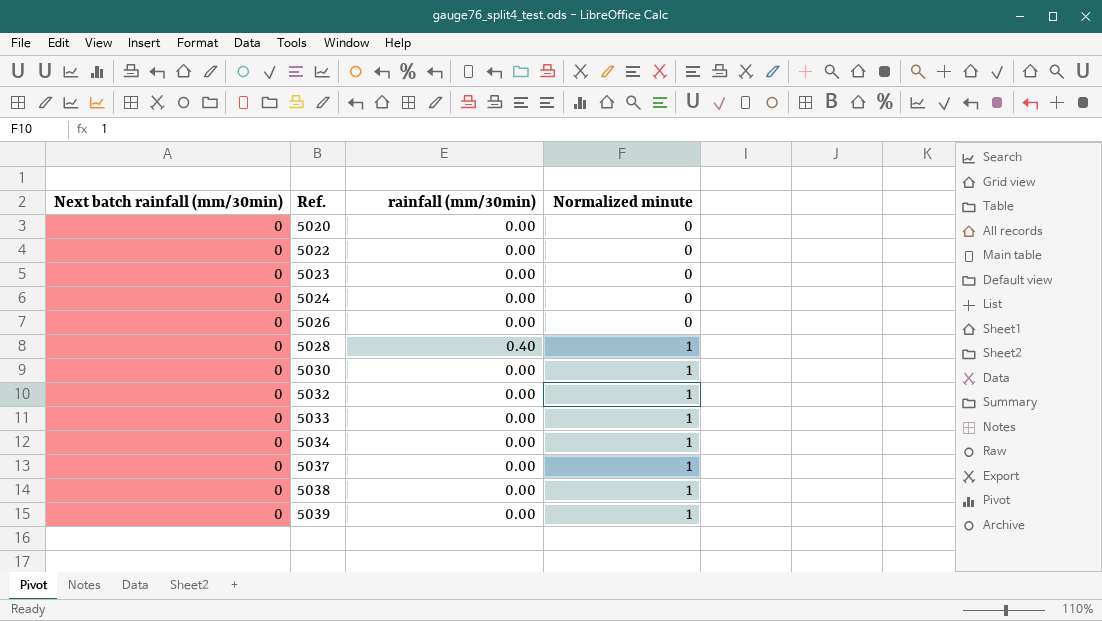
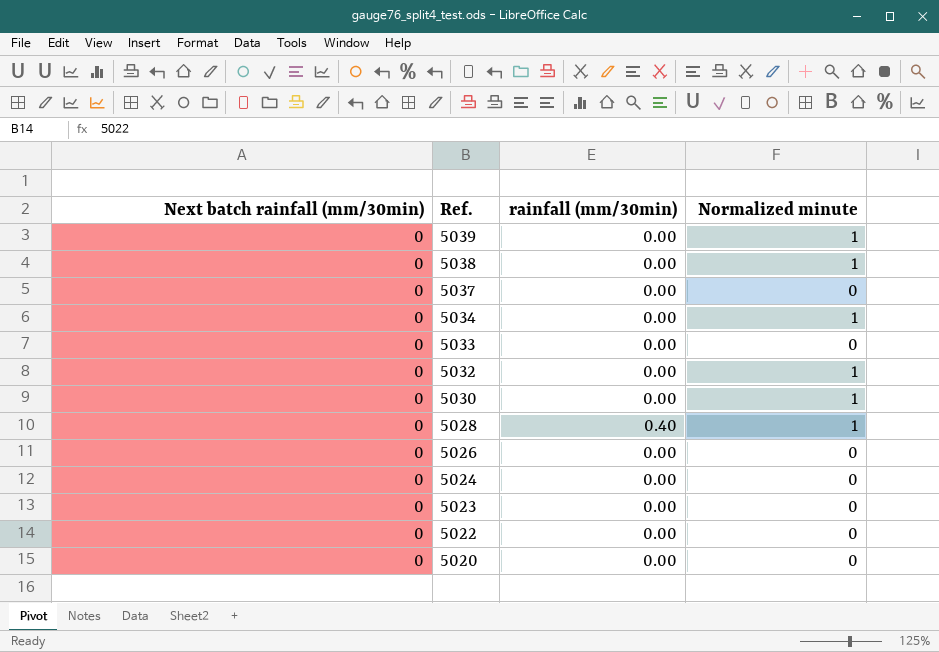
row order: Ref. ascending -> Ref. descending
5037 | Normalized minute: 1 -> 0
5033 | Normalized minute: 1 -> 0

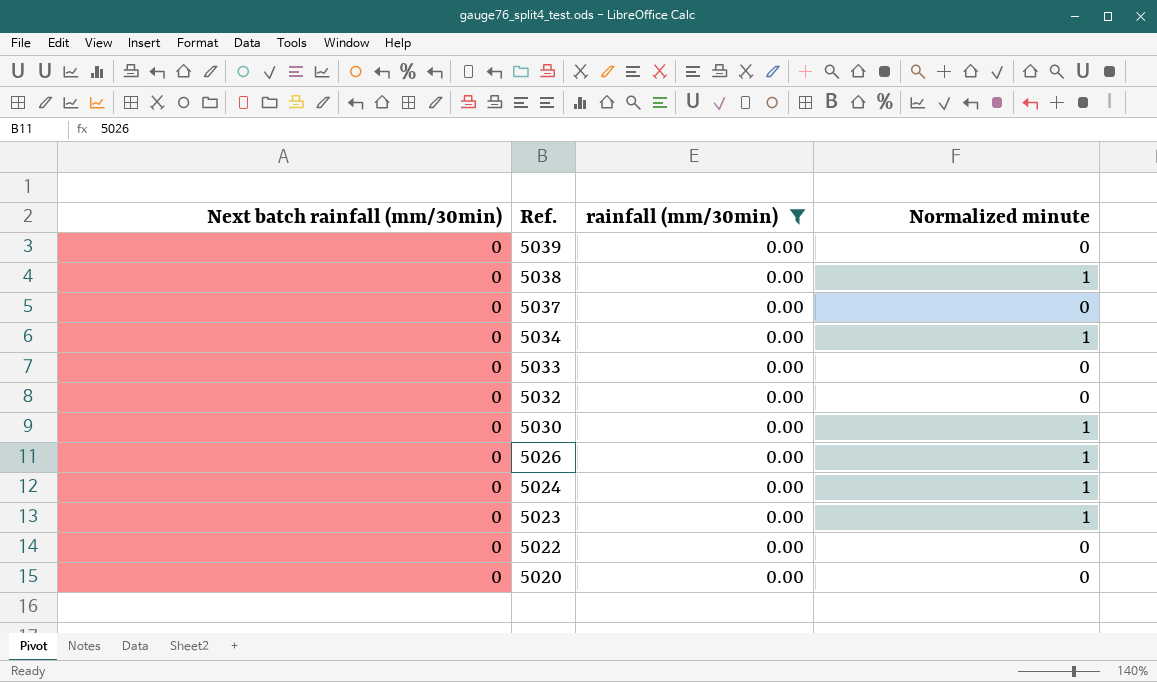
filter: none -> rainfall (mm/30min) = 0.00
5039 | Normalized minute: 1 -> 0
5032 | Normalized minute: 1 -> 0
5026 | Normalized minute: 0 -> 1
5024 | Normalized minute: 0 -> 1
5023 | Normalized minute: 0 -> 1

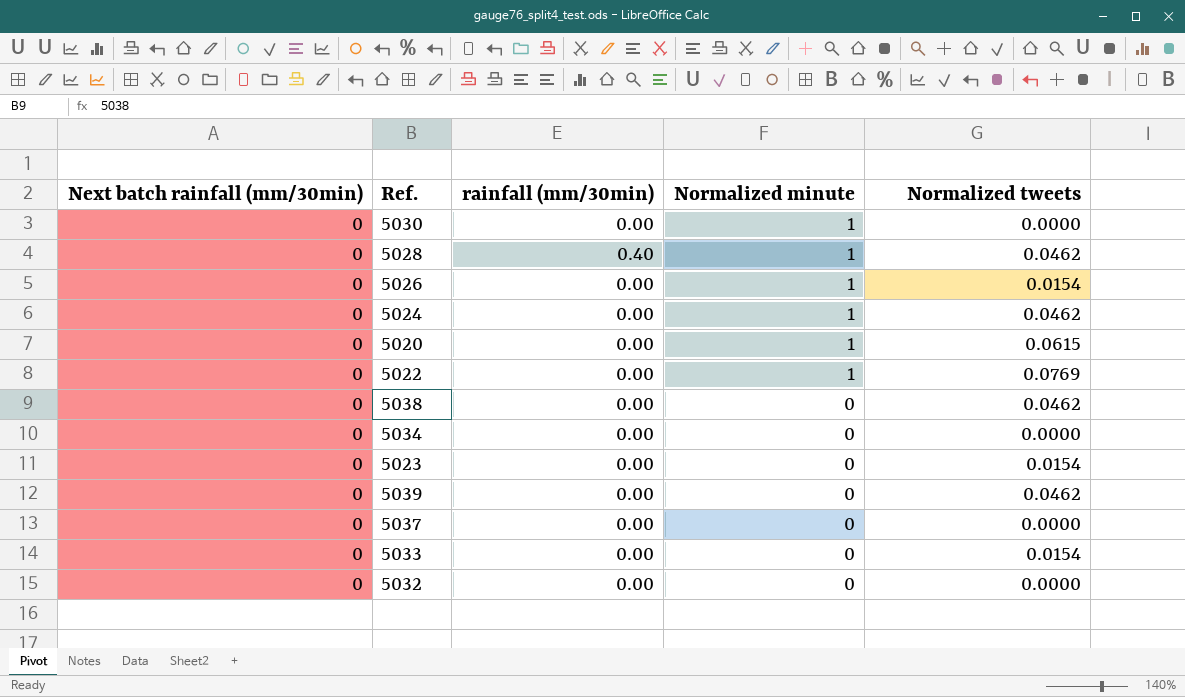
filter: rainfall (mm/30min) = 0.00 -> none
row order: Ref. descending -> Normalized minute descending
column Normalized tweets | position: none -> 5
5020 | Normalized minute: 0 -> 1
5022 | Normalized minute: 0 -> 1
5038 | Normalized minute: 1 -> 0
5034 | Normalized minute: 1 -> 0
5023 | Normalized minute: 1 -> 0

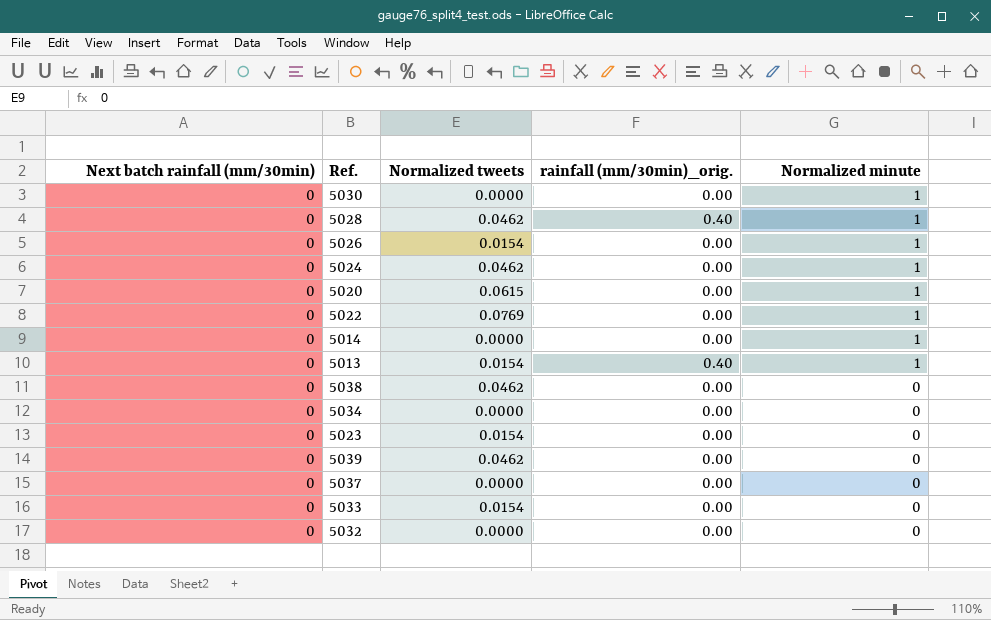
column Normalized tweets | position: 5 -> 3
column name: rainfall (mm/30min) -> rainfall (mm/30min)_orig.
row 5014: none -> 0 | 0.0000 | 0.00 | 1
row 5013: none -> 0 | 0.0154 | 0.40 | 1

